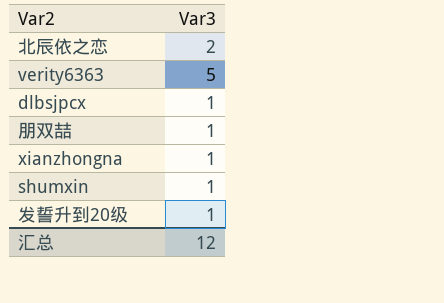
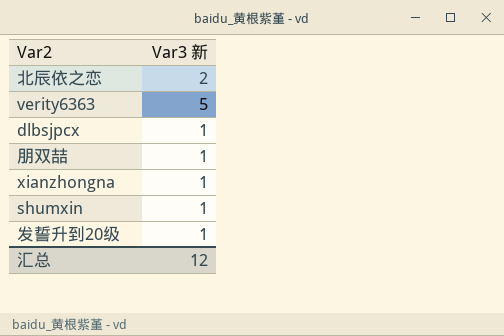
column name: Var3 -> Var3 新

